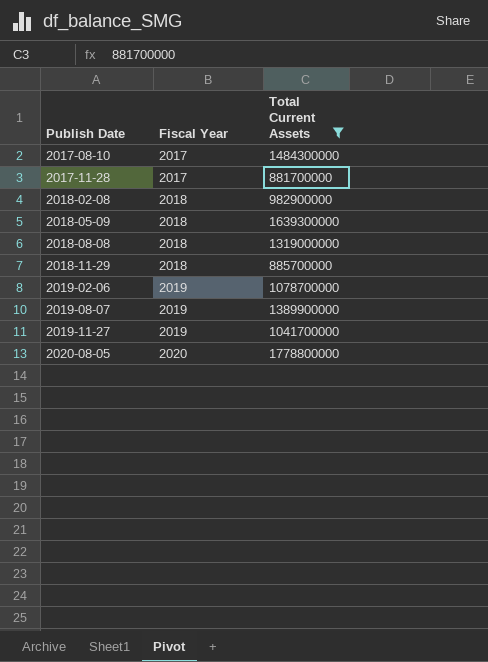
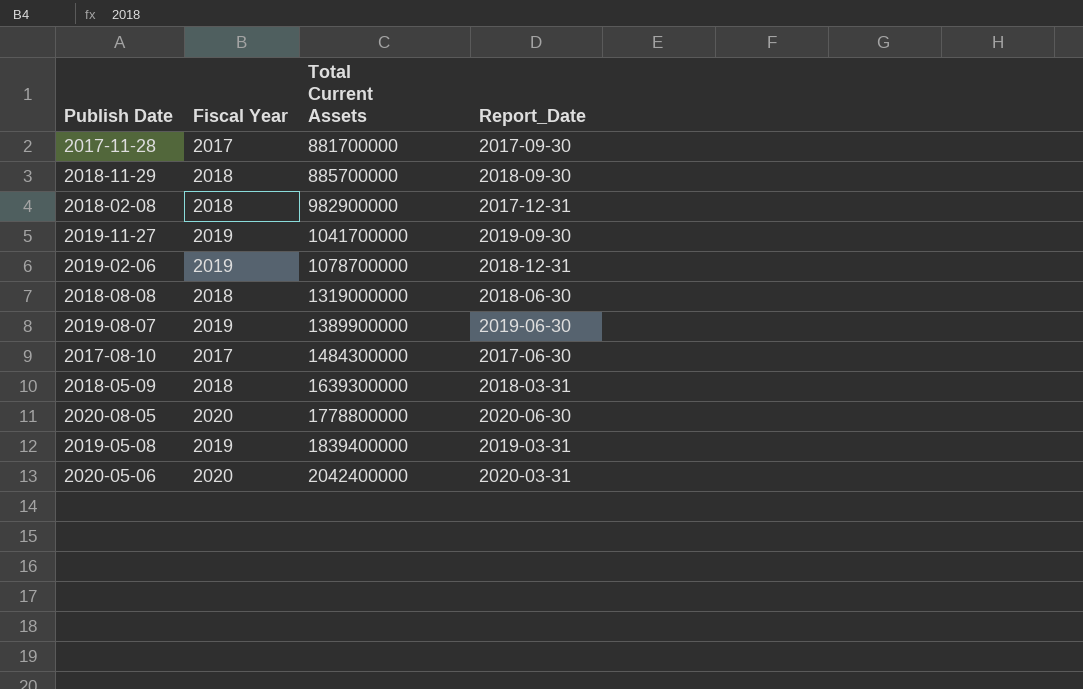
filter: Total Current Assets <= 1778800000 -> none
row order: Publish Date ascending -> Total Current Assets ascending
column Report_Date | position: none -> 4

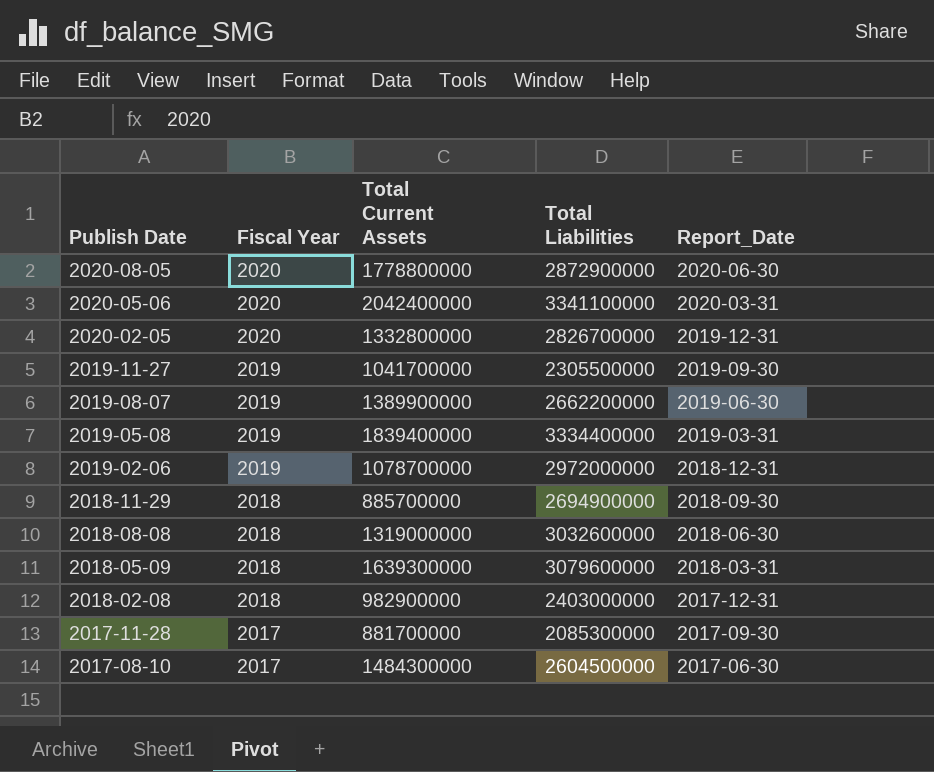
row order: Total Current Assets ascending -> Publish Date descending
column Total Liabilities | position: none -> 4
row 2020-02-05: none -> 2020 | 1332800000 | 2826700000 | 2019-12-31

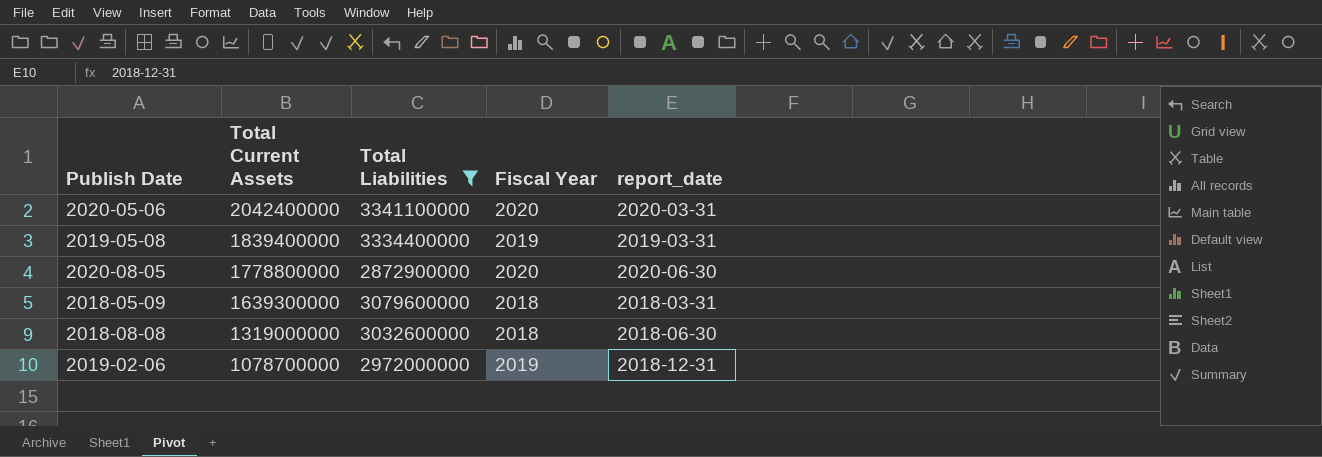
filter: none -> Total Liabilities >= 2872900000
row order: Publish Date descending -> Total Current Assets descending
column Fiscal Year | position: 2 -> 4
column name: Report_Date -> report_date

